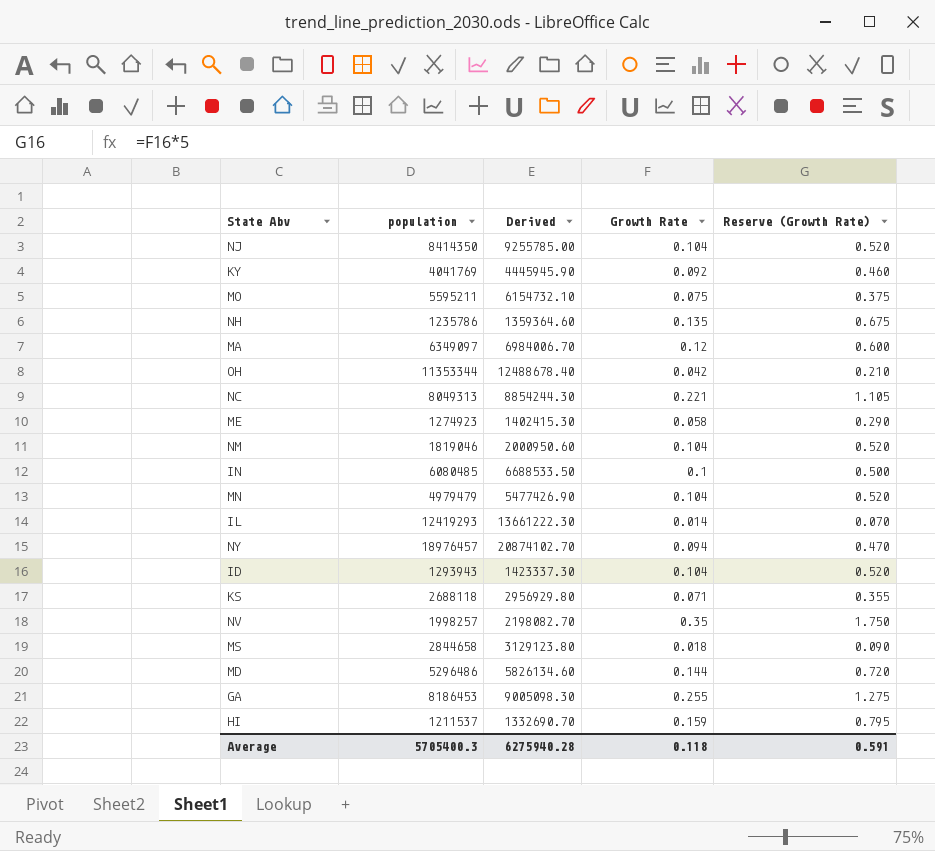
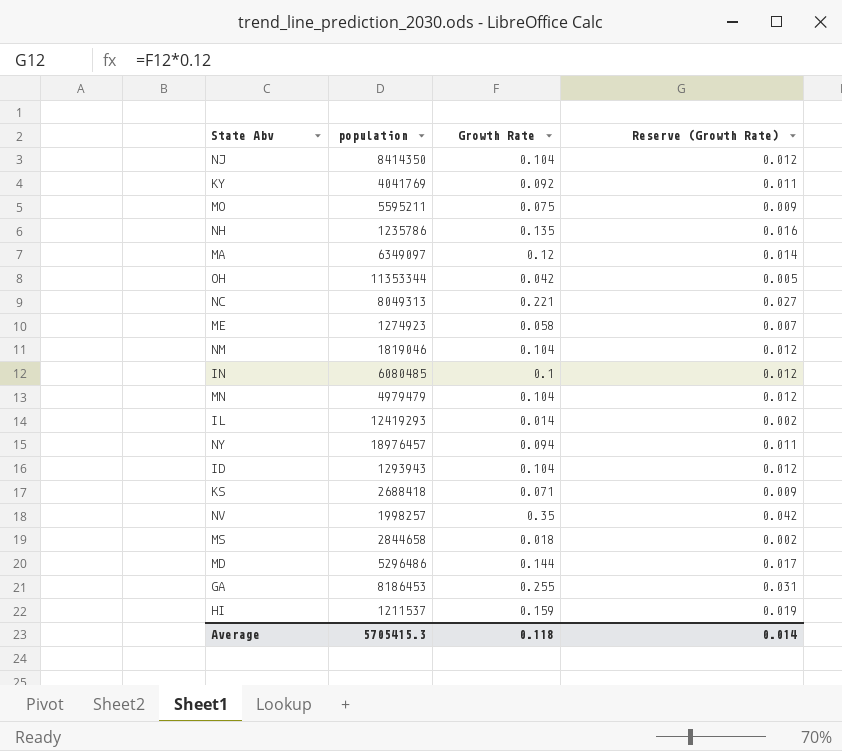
column Derived | formula: [population] * 1.1 -> none
column Reserve (Growth Rate) | formula: [Growth Rate] * 5 -> [Growth Rate] * 0.12
KS | population: 2688118 -> 2688418
Average | population: 5705400.3 -> 5705415.3
Average | Reserve (Growth Rate): 0.591 -> 0.014

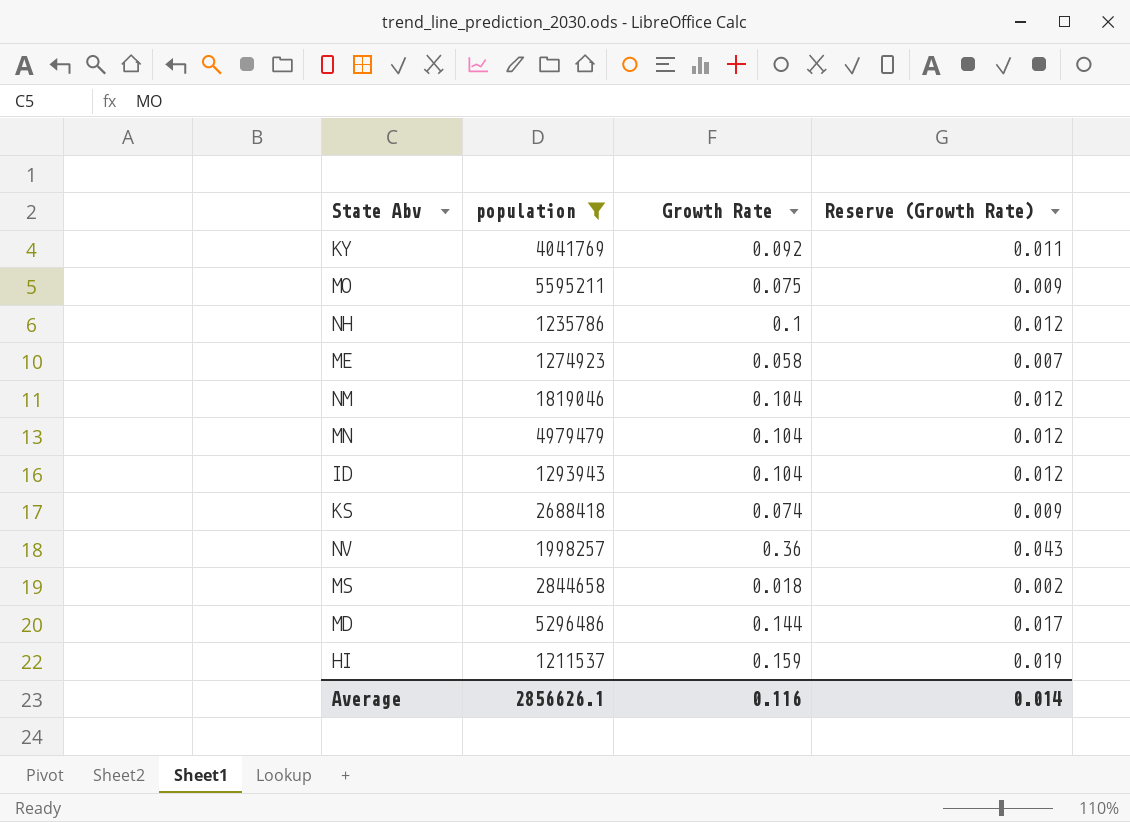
filter: none -> population <= 5595211
NH | Growth Rate: 0.135 -> 0.1
NH | Reserve (Growth Rate): 0.016 -> 0.012
KS | Growth Rate: 0.071 -> 0.074
NV | Growth Rate: 0.35 -> 0.36
NV | Reserve (Growth Rate): 0.042 -> 0.043
Average | population: 5705415.3 -> 2856626.1
Average | Growth Rate: 0.118 -> 0.116

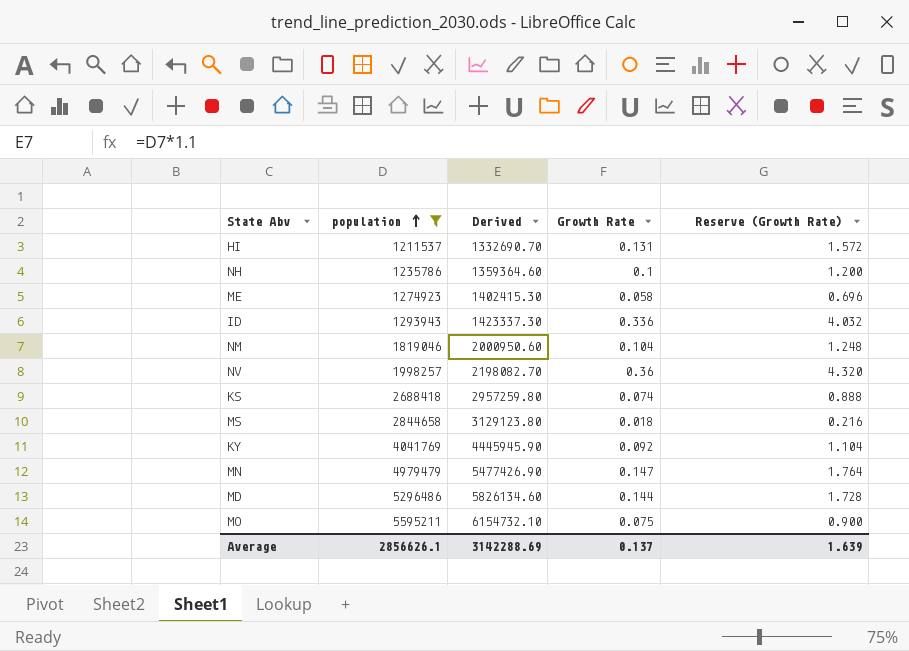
row order: none -> population ascending
column Derived | formula: none -> [population] * 1.1
column Reserve (Growth Rate) | formula: [Growth Rate] * 0.12 -> [Growth Rate] * 12
HI | Growth Rate: 0.159 -> 0.131
ID | Growth Rate: 0.104 -> 0.336
MN | Growth Rate: 0.104 -> 0.147
Average | Growth Rate: 0.116 -> 0.137
Average | Reserve (Growth Rate): 0.014 -> 1.639

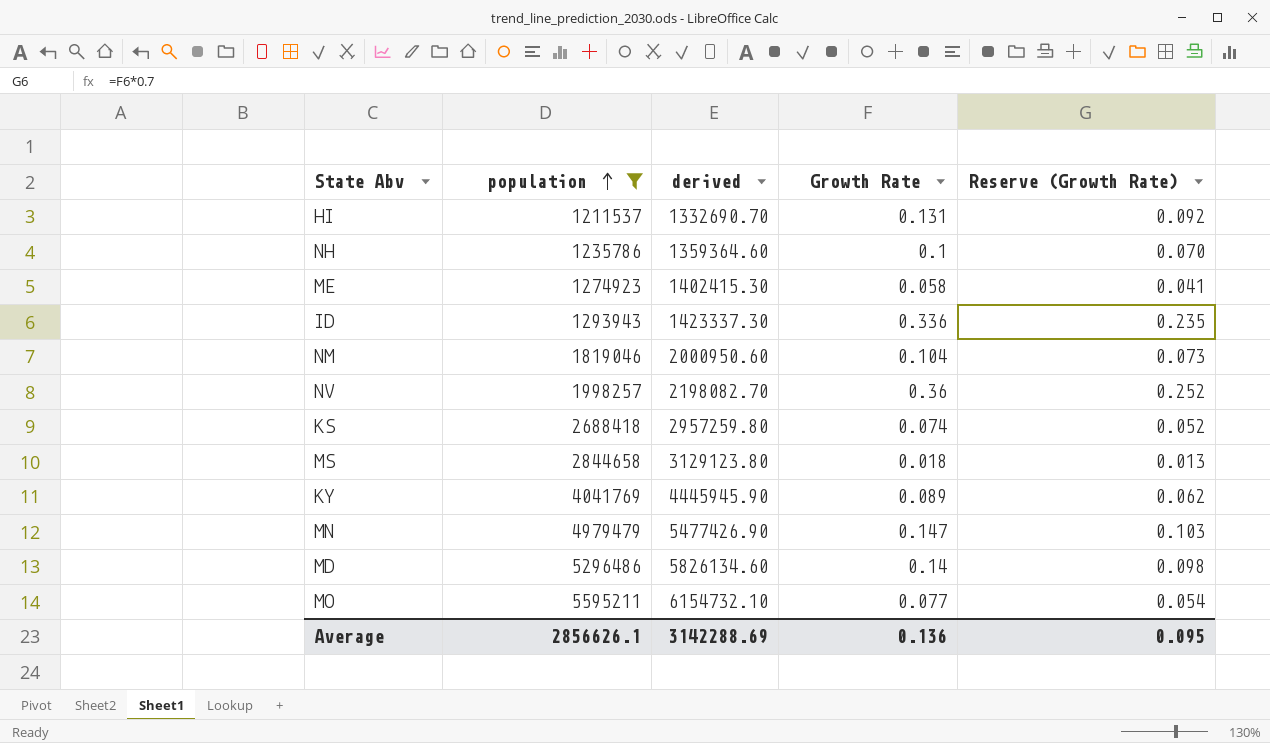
column name: Derived -> derived
column Reserve (Growth Rate) | formula: [Growth Rate] * 12 -> [Growth Rate] * 0.7
KY | Growth Rate: 0.092 -> 0.089
MD | Growth Rate: 0.144 -> 0.14
MO | Growth Rate: 0.075 -> 0.077
Average | Growth Rate: 0.137 -> 0.136
Average | Reserve (Growth Rate): 1.639 -> 0.095

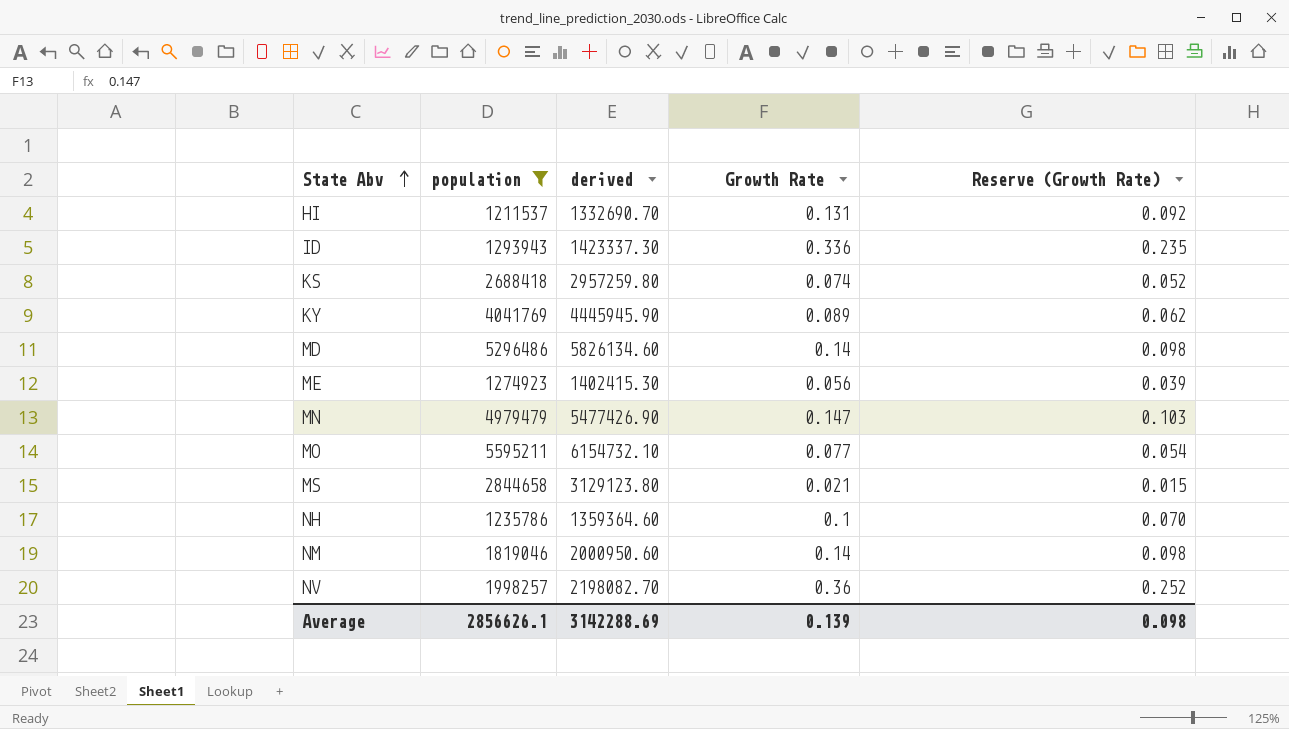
row order: population ascending -> State Abv ascending
ME | Growth Rate: 0.058 -> 0.056
ME | Reserve (Growth Rate): 0.041 -> 0.039
MS | Growth Rate: 0.018 -> 0.021
MS | Reserve (Growth Rate): 0.013 -> 0.015
NM | Growth Rate: 0.104 -> 0.14
NM | Reserve (Growth Rate): 0.073 -> 0.098
Average | Growth Rate: 0.136 -> 0.139
Average | Reserve (Growth Rate): 0.095 -> 0.098

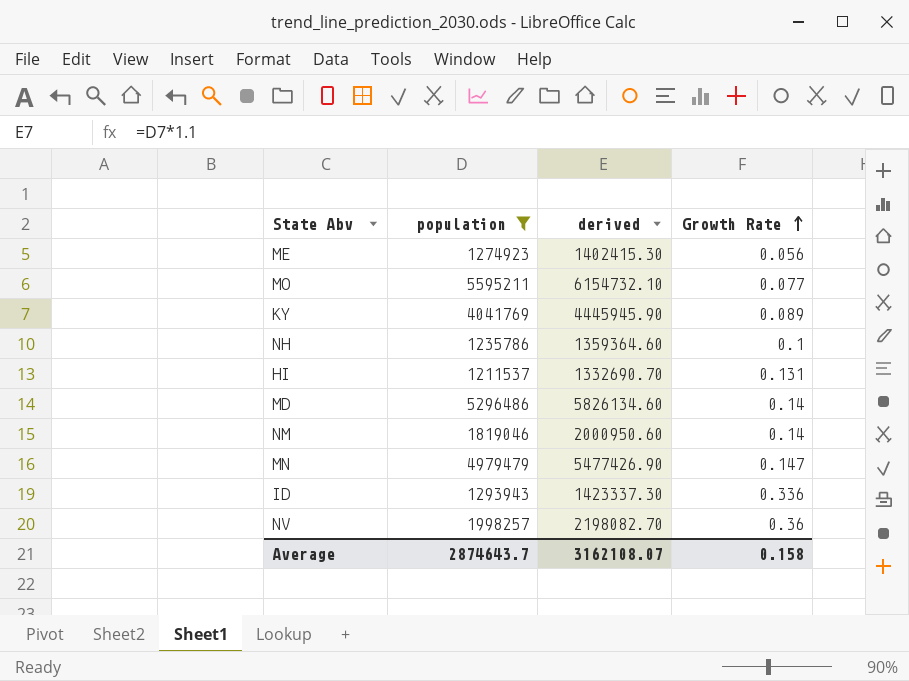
row order: State Abv ascending -> Growth Rate ascending
column Reserve (Growth Rate) | formula: [Growth Rate] * 0.7 -> none
row KS: 2688418 | 2957259.80 | 0.074 | 0.052 -> none
row MS: 2844658 | 3129123.80 | 0.021 | 0.015 -> none
Average | population: 2856626.1 -> 2874643.7
Average | derived: 3142288.69 -> 3162108.07
Average | Growth Rate: 0.139 -> 0.158

